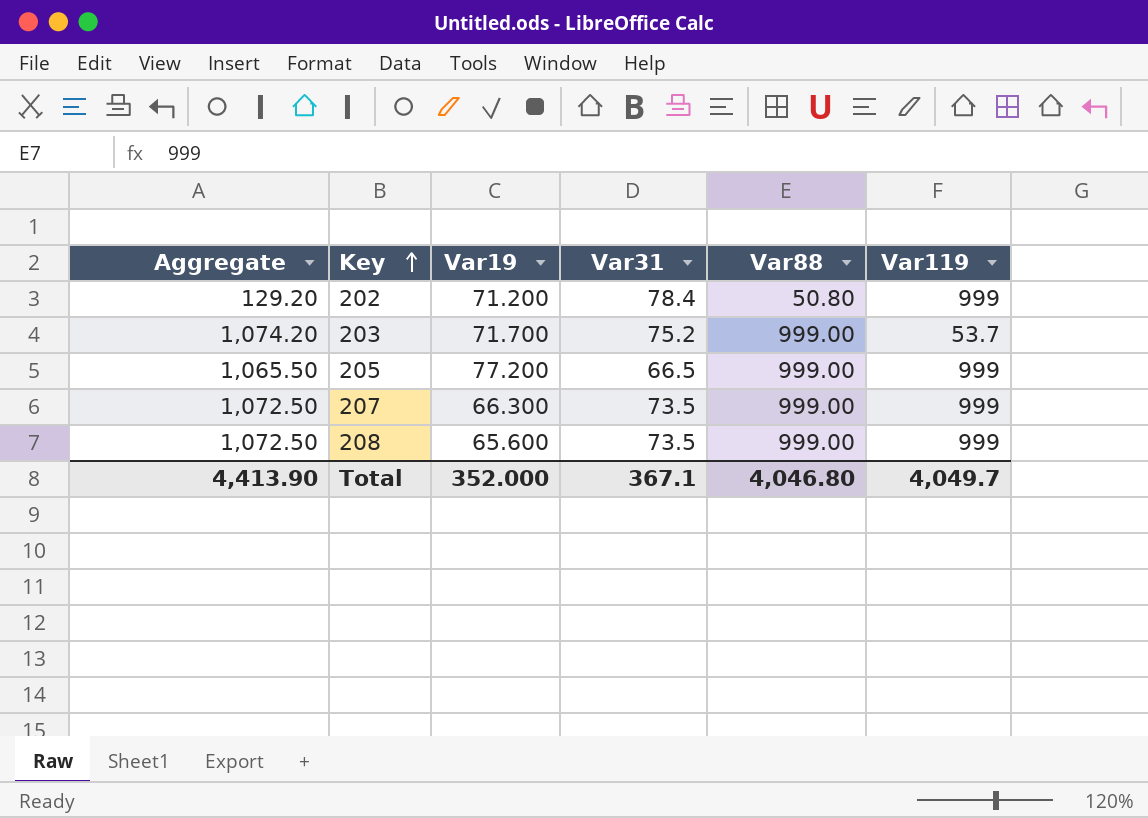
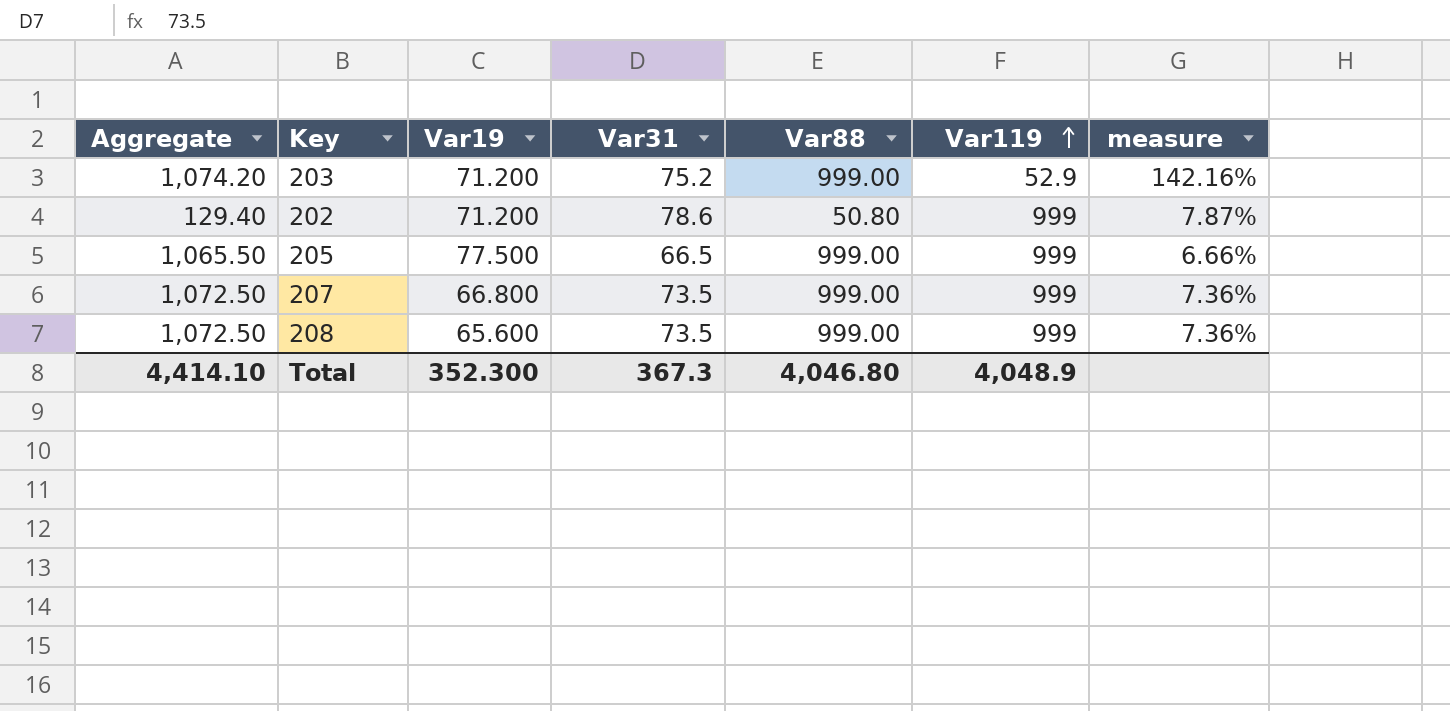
row order: Key ascending -> Var119 ascending
column measure | formula: none -> [Var31] / [Var119]
203 | Var19: 71.700 -> 71.200
203 | Var119: 53.7 -> 52.9
202 | Aggregate: 129.20 -> 129.40
202 | Var31: 78.4 -> 78.6
205 | Var19: 77.200 -> 77.500
207 | Var19: 66.300 -> 66.800
Total | Aggregate: 4,413.90 -> 4,414.10
Total | Var19: 352.000 -> 352.300
Total | Var31: 367.1 -> 367.3
Total | Var119: 4,049.7 -> 4,048.9

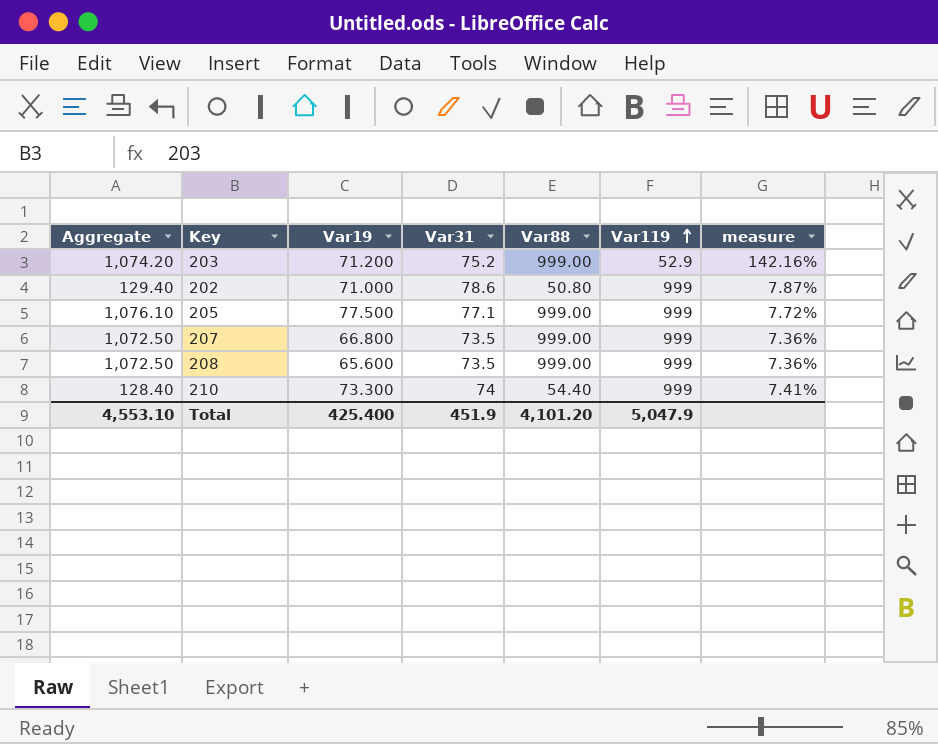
202 | Var19: 71.200 -> 71.000
205 | Aggregate: 1,065.50 -> 1,076.10
205 | Var31: 66.5 -> 77.1
205 | measure: 6.66% -> 7.72%
row 210: none -> 128.40 | 73.300 | 74 | 54.40 | 999 | 7.41%
Total | Aggregate: 4,414.10 -> 4,553.10
Total | Var19: 352.300 -> 425.400
Total | Var31: 367.3 -> 451.9
Total | Var88: 4,046.80 -> 4,101.20
Total | Var119: 4,048.9 -> 5,047.9

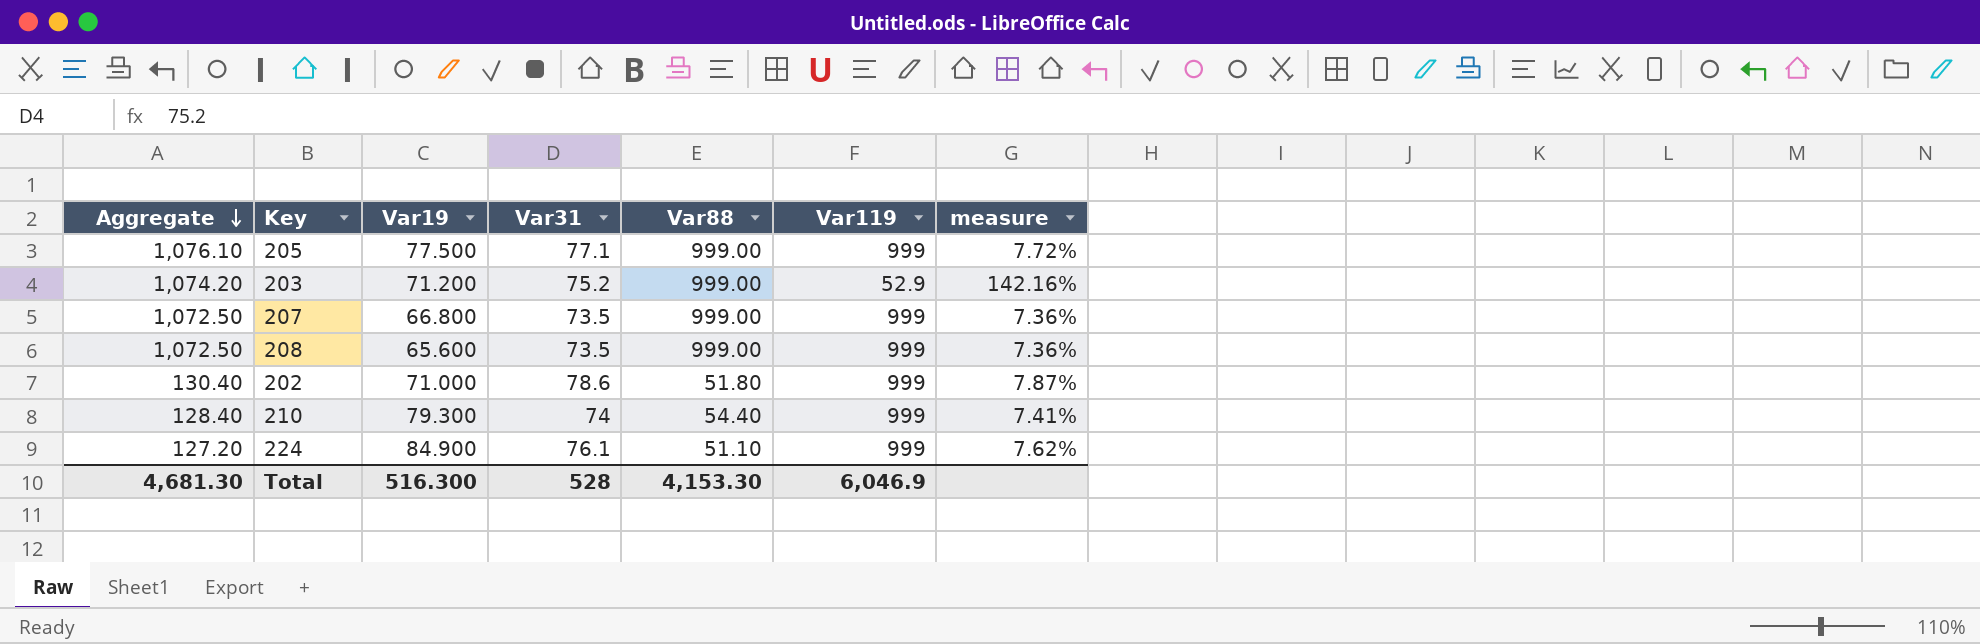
row order: Var119 ascending -> Aggregate descending
202 | Aggregate: 129.40 -> 130.40
202 | Var88: 50.80 -> 51.80
210 | Var19: 73.300 -> 79.300
row 224: none -> 127.20 | 84.900 | 76.1 | 51.10 | 999 | 7.62%
Total | Aggregate: 4,553.10 -> 4,681.30
Total | Var19: 425.400 -> 516.300
Total | Var31: 451.9 -> 528
Total | Var88: 4,101.20 -> 4,153.30
Total | Var119: 5,047.9 -> 6,046.9

